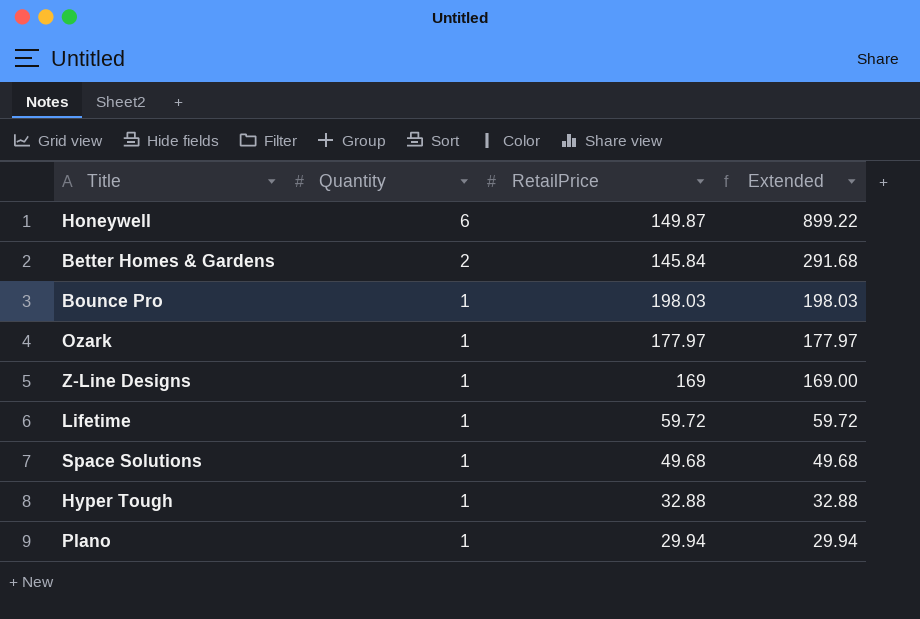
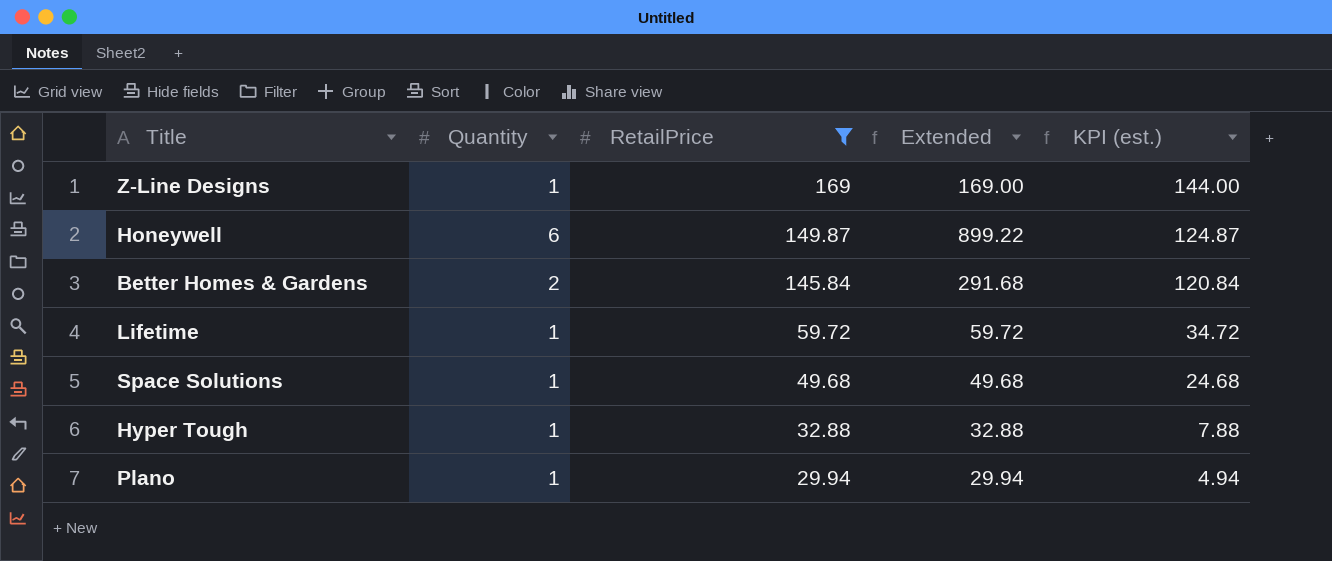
filter: none -> RetailPrice <= 169
row order: Quantity descending -> RetailPrice descending
column KPI (est.) | formula: none -> [RetailPrice] - 25

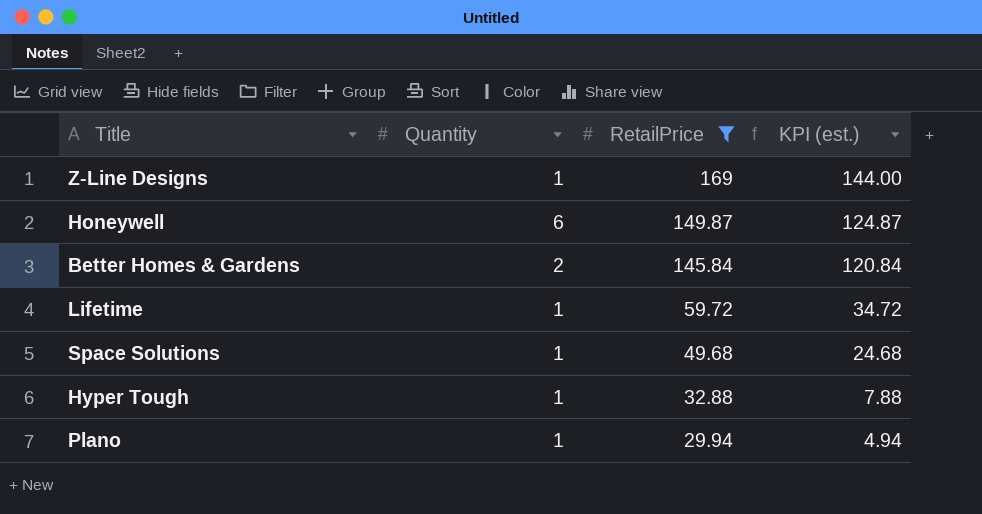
column Extended | formula: [Quantity] * [RetailPrice] -> none

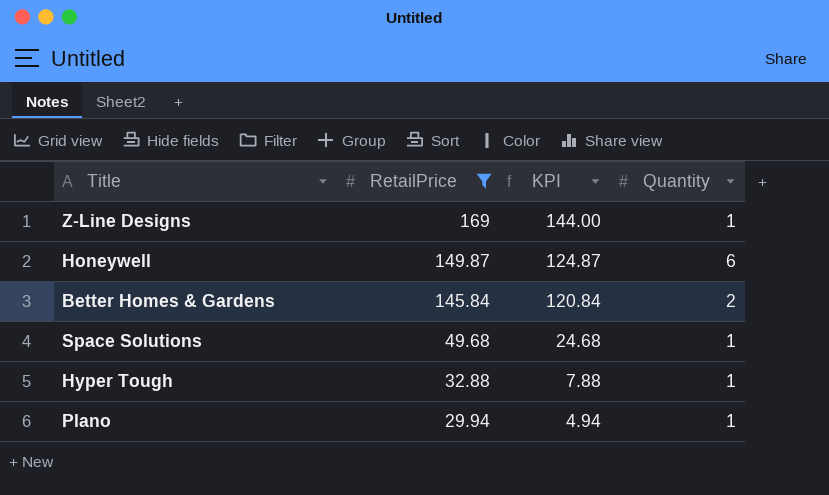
column name: KPI (est.) -> KPI
column Quantity | position: 2 -> 4
row Lifetime: 1 | 59.72 | 34.72 -> none

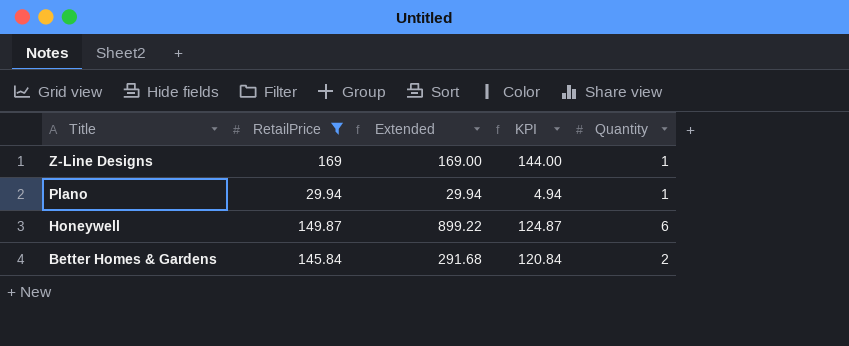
row order: RetailPrice descending -> Title descending
column Extended | formula: none -> [RetailPrice] * [Quantity]
row Space Solutions: 49.68 | 24.68 | 1 -> none
row Hyper Tough: 32.88 | 7.88 | 1 -> none

